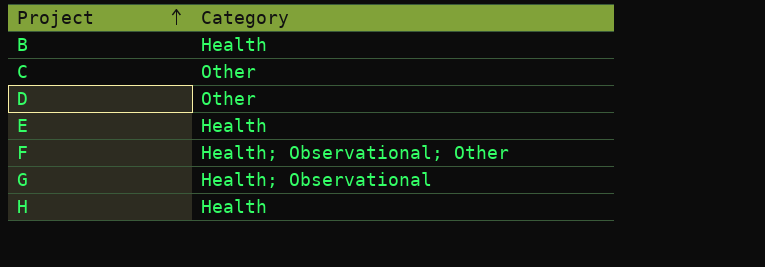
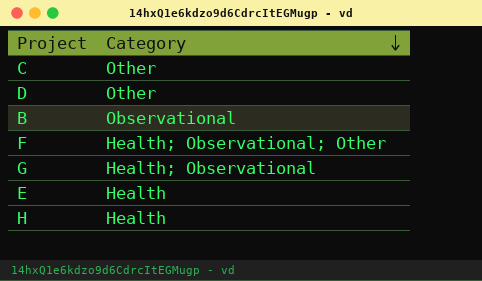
row order: Project ascending -> Category descending
B | Category: Health -> Observational

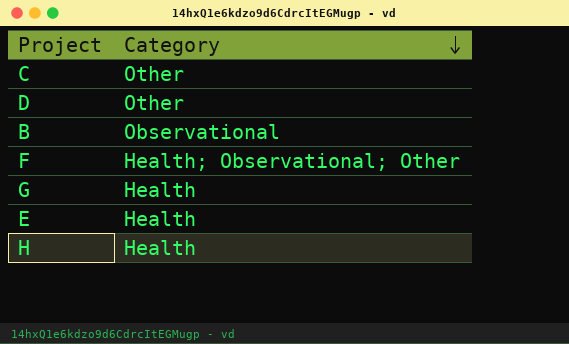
G | Category: Health; Observational -> Health

